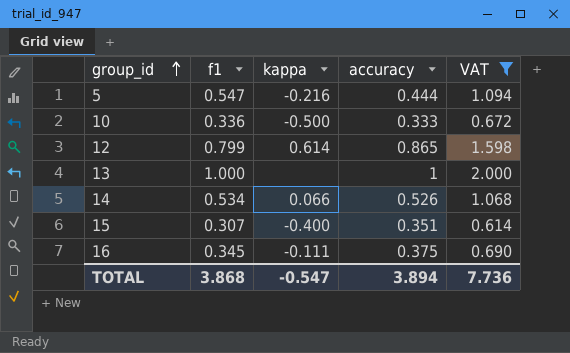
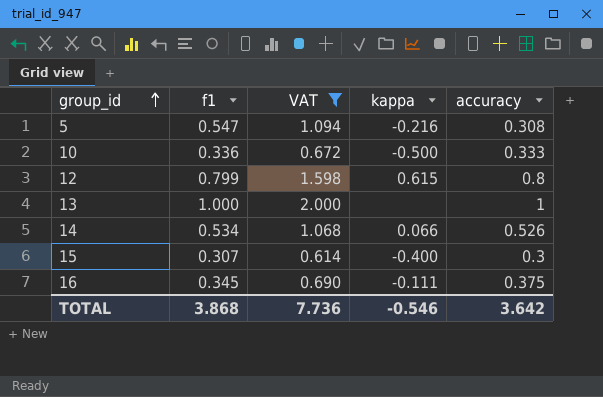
column VAT | position: 5 -> 3
5 | accuracy: 0.444 -> 0.308
12 | kappa: 0.614 -> 0.615
12 | accuracy: 0.865 -> 0.8
15 | accuracy: 0.351 -> 0.3
TOTAL | kappa: -0.547 -> -0.546
TOTAL | accuracy: 3.894 -> 3.642

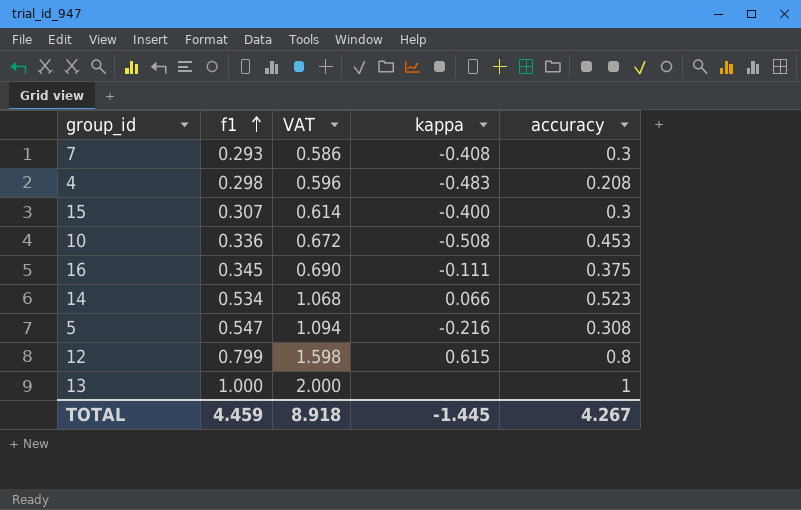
filter: VAT >= 0.614 -> none
row order: group_id ascending -> f1 ascending
10 | kappa: -0.500 -> -0.508
10 | accuracy: 0.333 -> 0.453
14 | accuracy: 0.526 -> 0.523
TOTAL | f1: 3.868 -> 4.459
TOTAL | VAT: 7.736 -> 8.918
TOTAL | kappa: -0.546 -> -1.445
TOTAL | accuracy: 3.642 -> 4.267

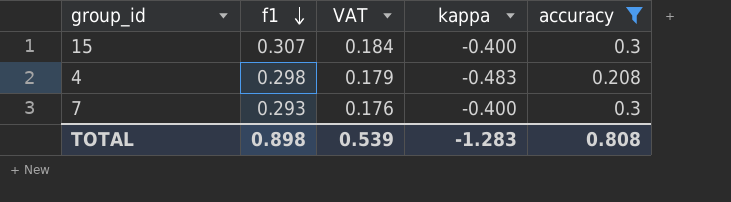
filter: none -> accuracy <= 0.3
row order: f1 ascending -> f1 descending
column VAT | formula: [f1] * 2 -> [f1] * 0.6
7 | kappa: -0.408 -> -0.400
TOTAL | f1: 4.459 -> 0.898
TOTAL | VAT: 8.918 -> 0.539
TOTAL | kappa: -1.445 -> -1.283
TOTAL | accuracy: 4.267 -> 0.808

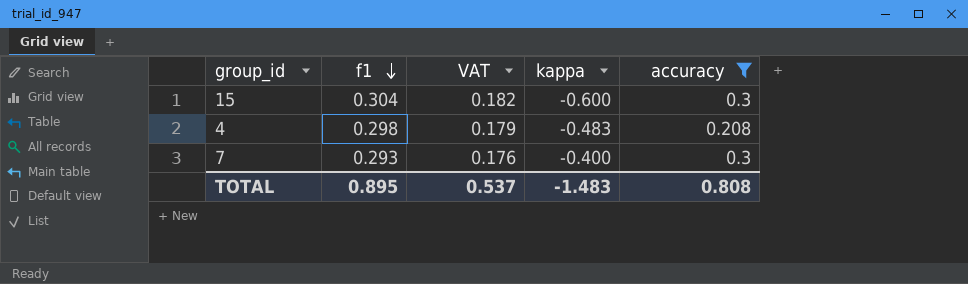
15 | f1: 0.307 -> 0.304
15 | VAT: 0.184 -> 0.182
15 | kappa: -0.400 -> -0.600
TOTAL | f1: 0.898 -> 0.895
TOTAL | VAT: 0.539 -> 0.537
TOTAL | kappa: -1.283 -> -1.483

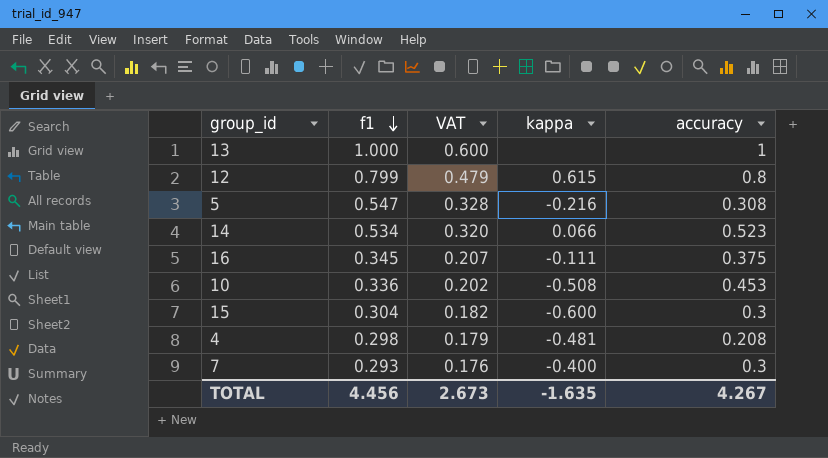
filter: accuracy <= 0.3 -> none
4 | kappa: -0.483 -> -0.481
TOTAL | f1: 0.895 -> 4.456
TOTAL | VAT: 0.537 -> 2.673
TOTAL | kappa: -1.483 -> -1.635
TOTAL | accuracy: 0.808 -> 4.267

